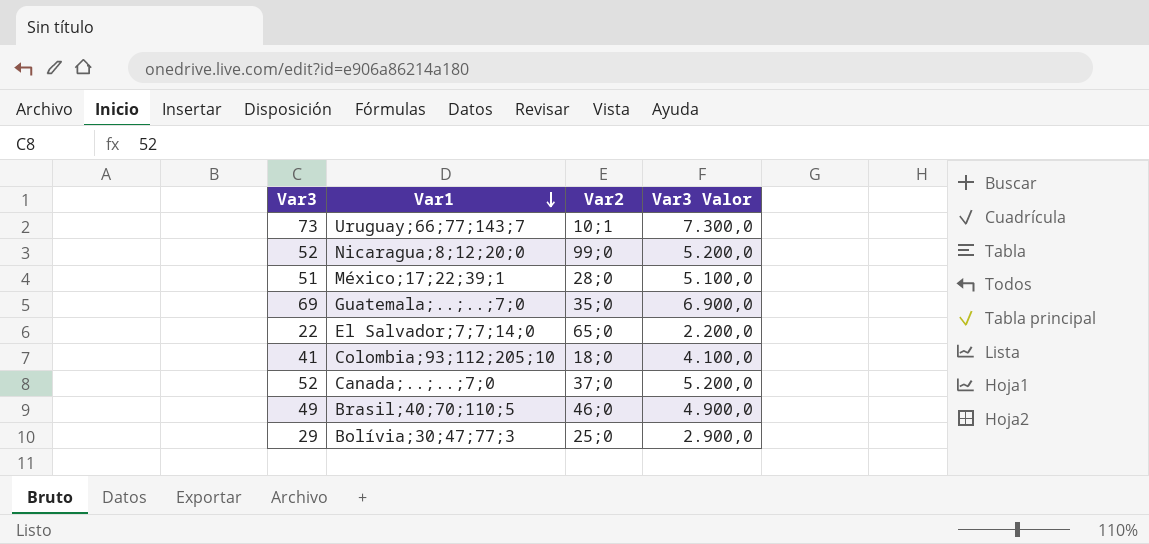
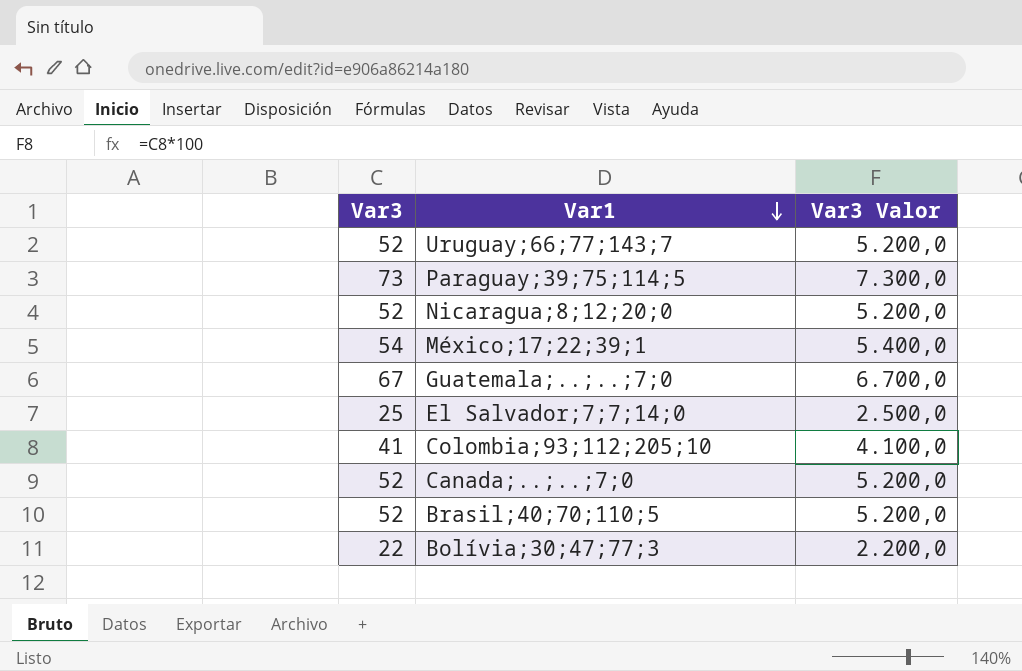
column Var2 | position: 3 -> none
Uruguay;66;77;143;7 | Var3: 73 -> 52
Uruguay;66;77;143;7 | Var3 Valor: 7.300,0 -> 5.200,0
row Paraguay;39;75;114;5: none -> 73 | 7.300,0
México;17;22;39;1 | Var3: 51 -> 54
México;17;22;39;1 | Var3 Valor: 5.100,0 -> 5.400,0
Guatemala;..;..;7;0 | Var3: 69 -> 67
Guatemala;..;..;7;0 | Var3 Valor: 6.900,0 -> 6.700,0
El Salvador;7;7;14;0 | Var3: 22 -> 25
El Salvador;7;7;14;0 | Var3 Valor: 2.200,0 -> 2.500,0
Brasil;40;70;110;5 | Var3: 49 -> 52
Brasil;40;70;110;5 | Var3 Valor: 4.900,0 -> 5.200,0
Bolívia;30;47;77;3 | Var3: 29 -> 22
Bolívia;30;47;77;3 | Var3 Valor: 2.900,0 -> 2.200,0

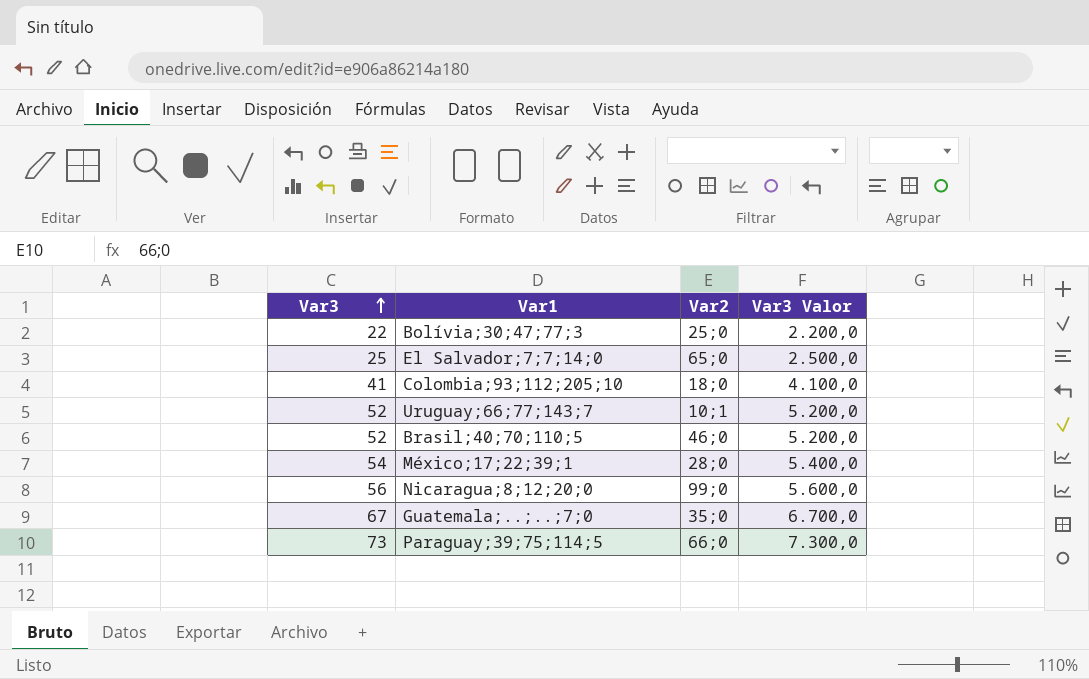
row order: Var1 descending -> Var3 ascending
column Var2 | position: none -> 3
row Canada;..;..;7;0: 52 | 5.200,0 -> none
Nicaragua;8;12;20;0 | Var3: 52 -> 56
Nicaragua;8;12;20;0 | Var3 Valor: 5.200,0 -> 5.600,0

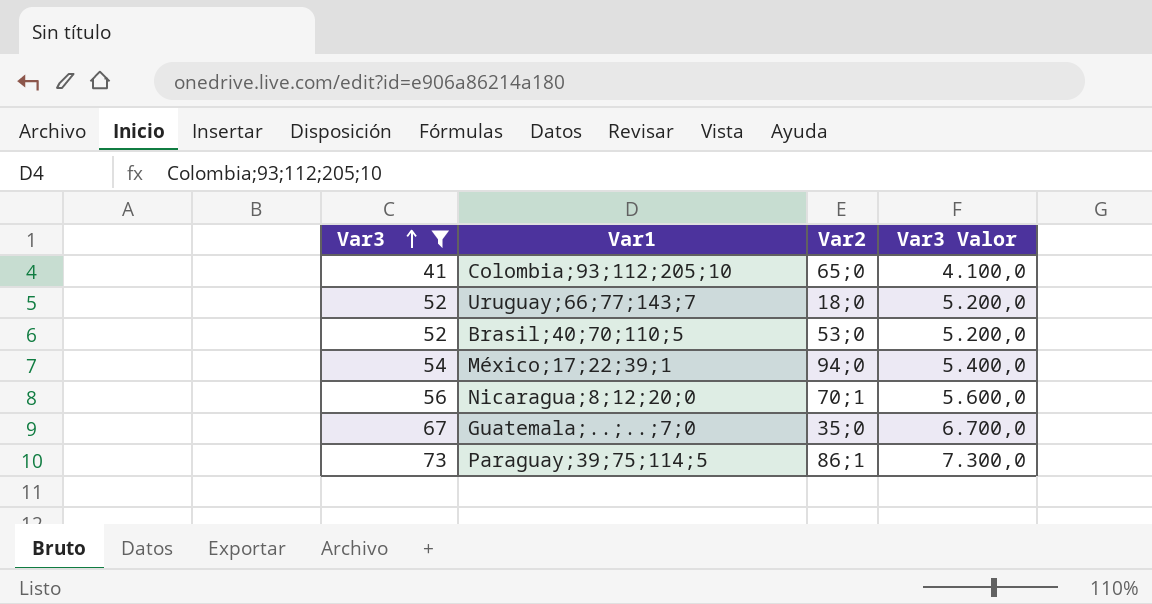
filter: none -> Var3 >= 41
Colombia;93;112;205;10 | Var2: 18;0 -> 65;0
Uruguay;66;77;143;7 | Var2: 10;1 -> 18;0
Brasil;40;70;110;5 | Var2: 46;0 -> 53;0
México;17;22;39;1 | Var2: 28;0 -> 94;0
Nicaragua;8;12;20;0 | Var2: 99;0 -> 70;1
Paraguay;39;75;114;5 | Var2: 66;0 -> 86;1

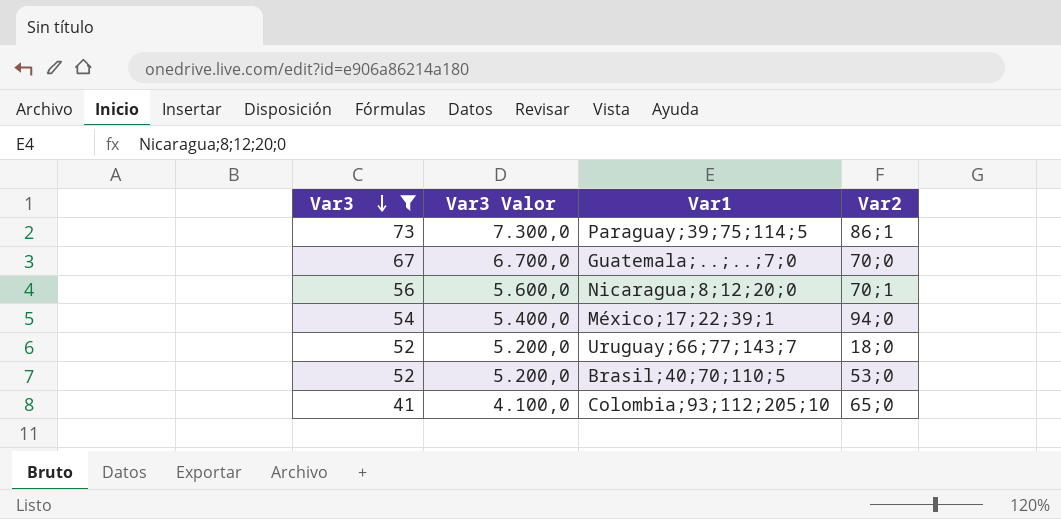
row order: Var3 ascending -> Var3 descending
column Var3 Valor | position: 4 -> 2
Guatemala;..;..;7;0 | Var2: 35;0 -> 70;0

